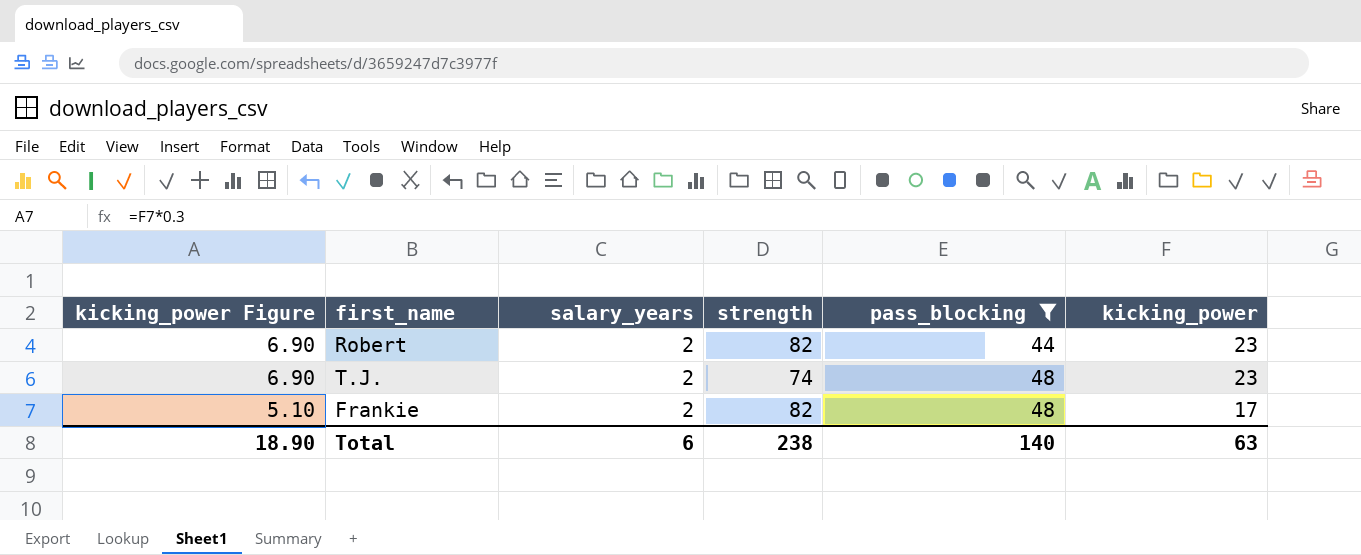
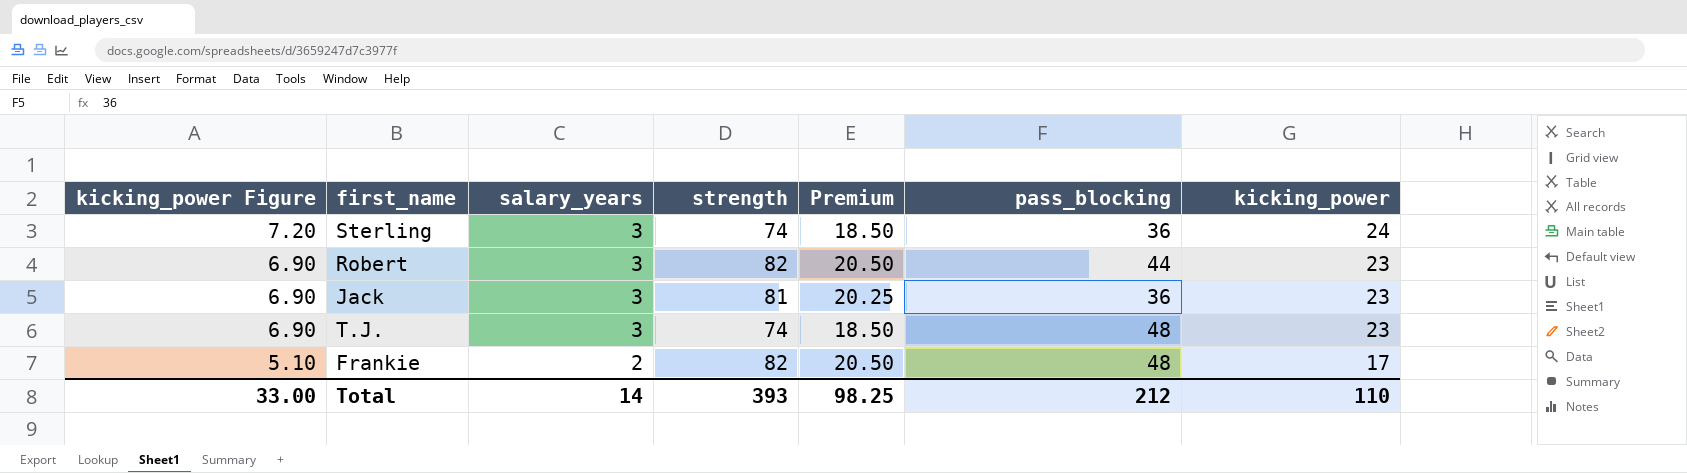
filter: pass_blocking != 36 -> none
column Premium | formula: none -> [strength] * 0.25
Robert | salary_years: 2 -> 3
T.J. | salary_years: 2 -> 3
Total | kicking_power Figure: 18.90 -> 33.00
Total | salary_years: 6 -> 14
Total | strength: 238 -> 393
Total | pass_blocking: 140 -> 212
Total | kicking_power: 63 -> 110

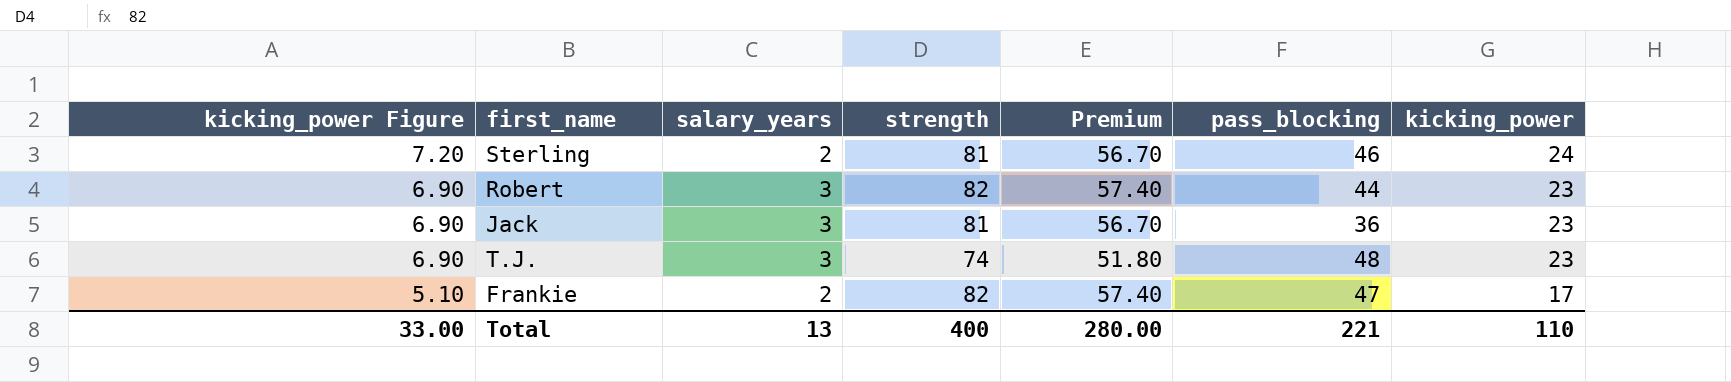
column Premium | formula: [strength] * 0.25 -> [strength] * 0.7
Sterling | salary_years: 3 -> 2
Sterling | strength: 74 -> 81
Sterling | pass_blocking: 36 -> 46
Frankie | pass_blocking: 48 -> 47
Total | salary_years: 14 -> 13
Total | strength: 393 -> 400
Total | Premium: 98.25 -> 280.00
Total | pass_blocking: 212 -> 221

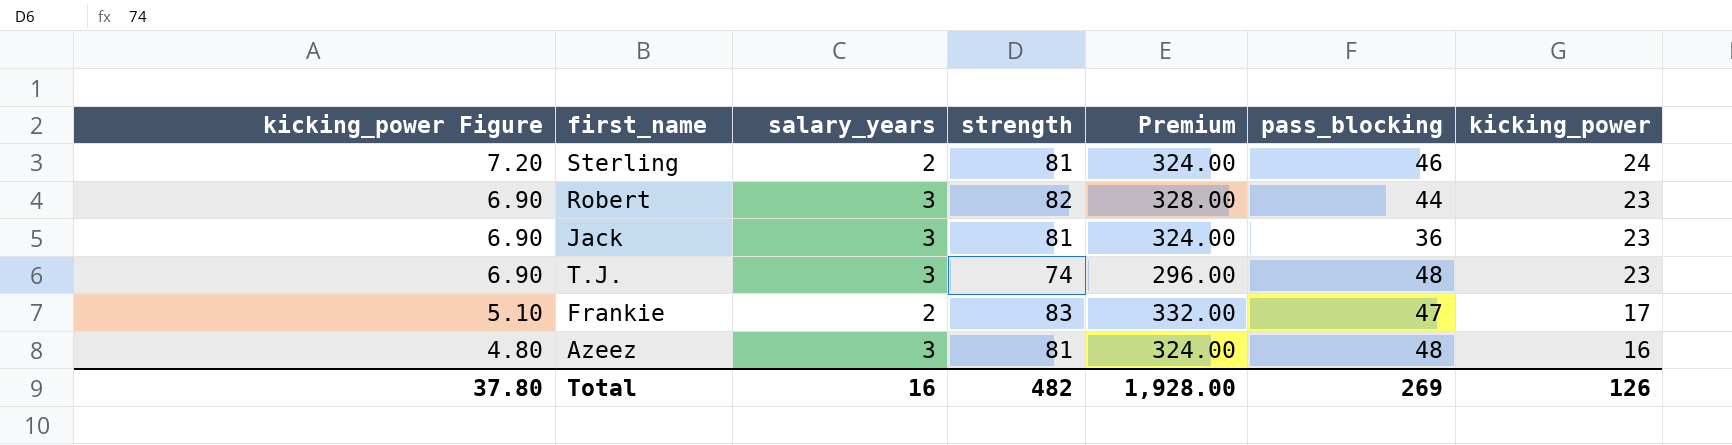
column Premium | formula: [strength] * 0.7 -> [strength] * 4
Frankie | strength: 82 -> 83
row Azeez: none -> 4.80 | 3 | 81 | 324.00 | 48 | 16
Total | kicking_power Figure: 33.00 -> 37.80
Total | salary_years: 13 -> 16
Total | strength: 400 -> 482
Total | Premium: 280.00 -> 1,928.00
Total | pass_blocking: 221 -> 269
Total | kicking_power: 110 -> 126

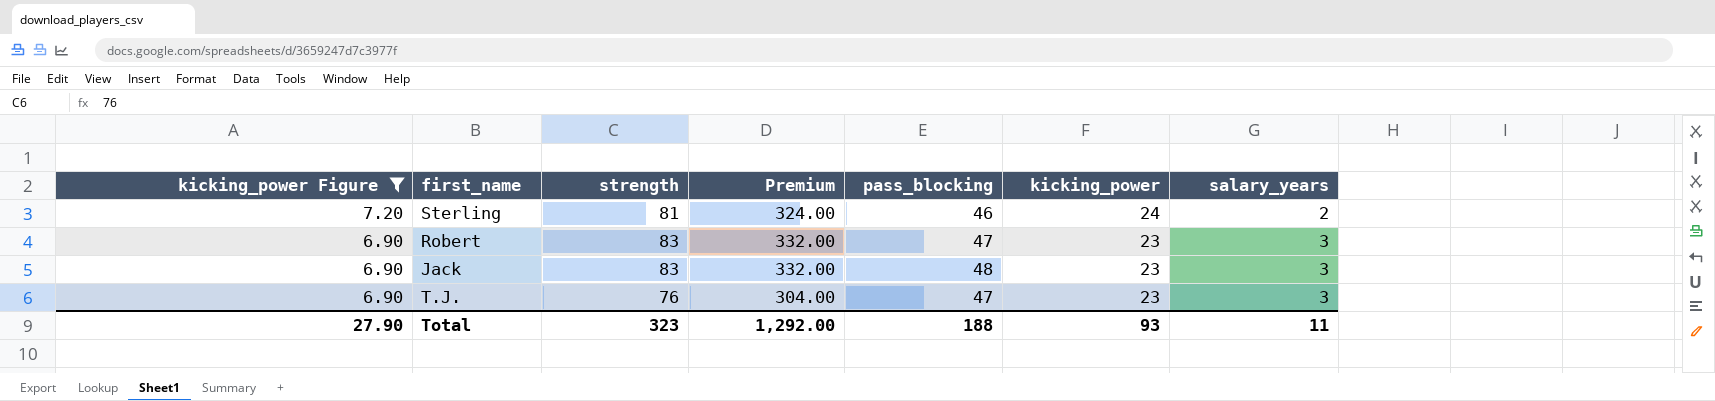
filter: none -> kicking_power Figure >= 6.90
column salary_years | position: 3 -> 7
Robert | strength: 82 -> 83
Robert | Premium: 328.00 -> 332.00
Robert | pass_blocking: 44 -> 47
Jack | strength: 81 -> 83
Jack | Premium: 324.00 -> 332.00
Jack | pass_blocking: 36 -> 48
T.J. | strength: 74 -> 76
T.J. | Premium: 296.00 -> 304.00
T.J. | pass_blocking: 48 -> 47
Total | kicking_power Figure: 37.80 -> 27.90
Total | strength: 482 -> 323
Total | Premium: 1,928.00 -> 1,292.00
Total | pass_blocking: 269 -> 188
Total | kicking_power: 126 -> 93
Total | salary_years: 16 -> 11

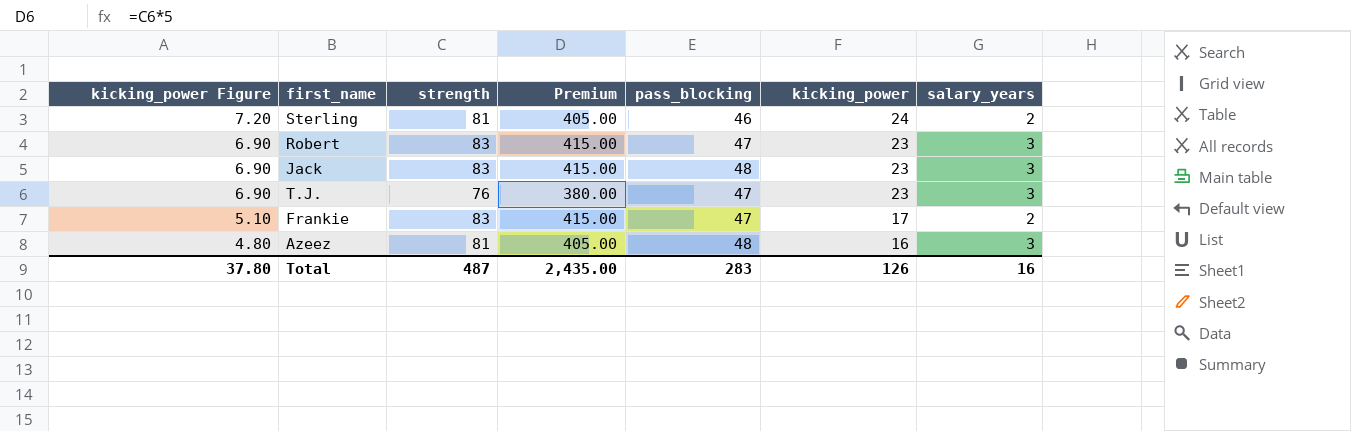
filter: kicking_power Figure >= 6.90 -> none
column Premium | formula: [strength] * 4 -> [strength] * 5
Total | kicking_power Figure: 27.90 -> 37.80
Total | strength: 323 -> 487
Total | Premium: 1,292.00 -> 2,435.00
Total | pass_blocking: 188 -> 283
Total | kicking_power: 93 -> 126
Total | salary_years: 11 -> 16

